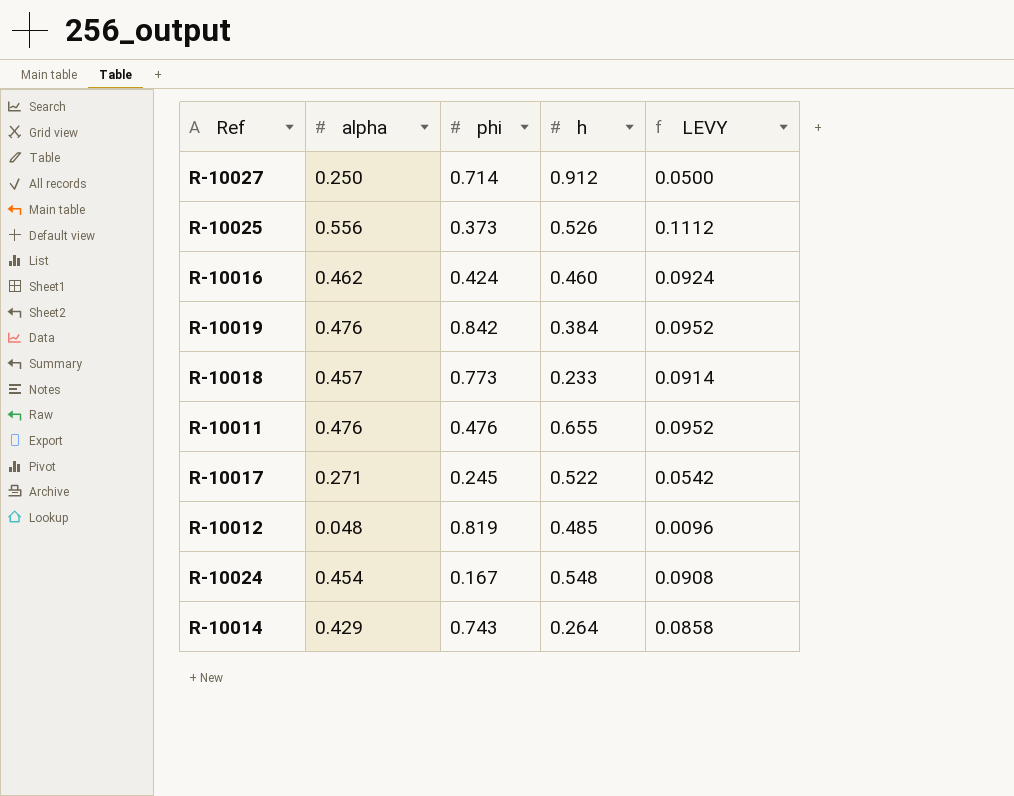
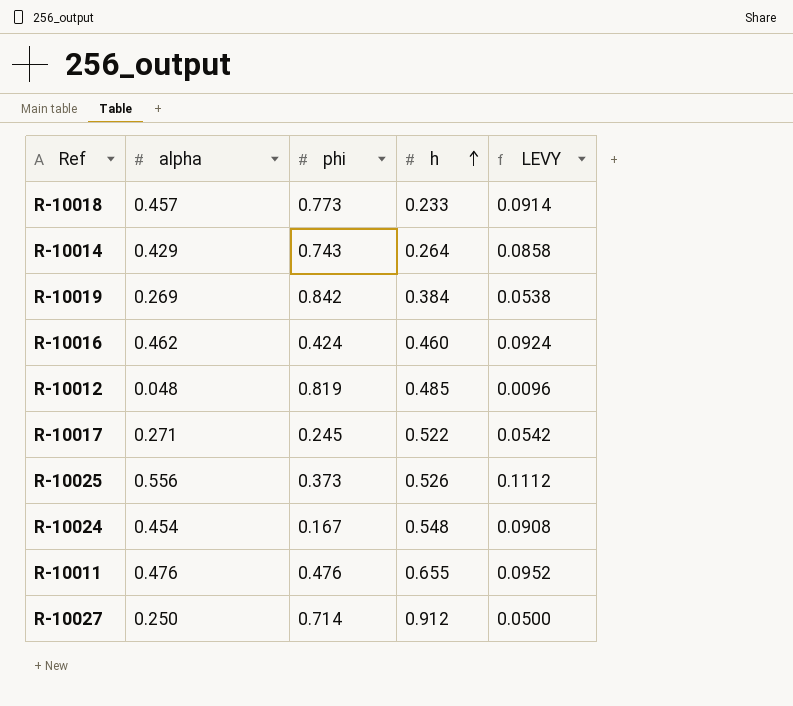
row order: none -> h ascending
R-10019 | alpha: 0.476 -> 0.269
R-10019 | LEVY: 0.0952 -> 0.0538

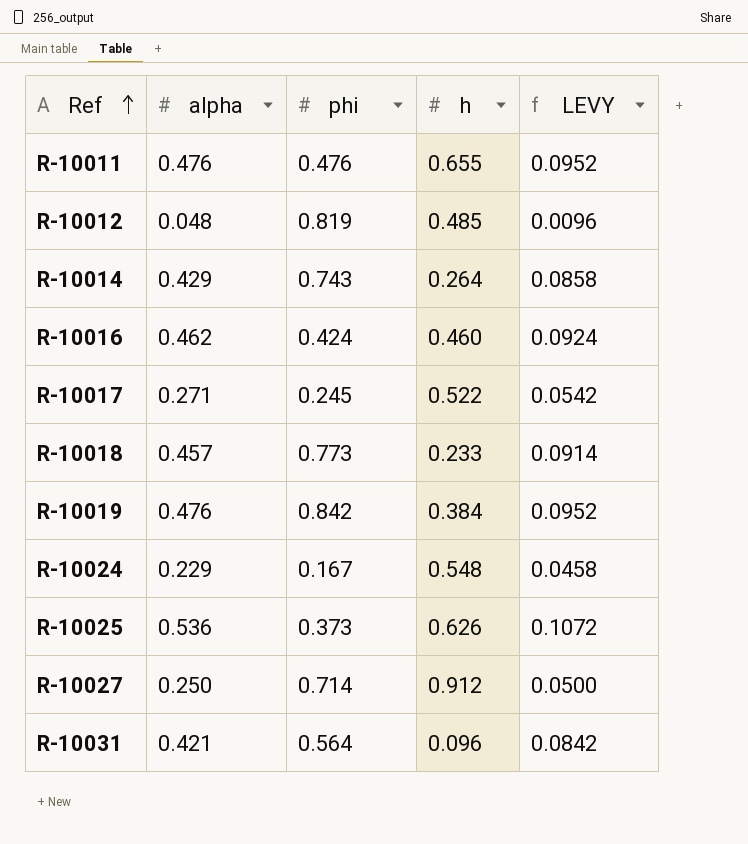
row order: h ascending -> Ref ascending
R-10019 | alpha: 0.269 -> 0.476
R-10019 | LEVY: 0.0538 -> 0.0952
R-10024 | alpha: 0.454 -> 0.229
R-10024 | LEVY: 0.0908 -> 0.0458
R-10025 | alpha: 0.556 -> 0.536
R-10025 | h: 0.526 -> 0.626
R-10025 | LEVY: 0.1112 -> 0.1072
row R-10031: none -> 0.421 | 0.564 | 0.096 | 0.0842

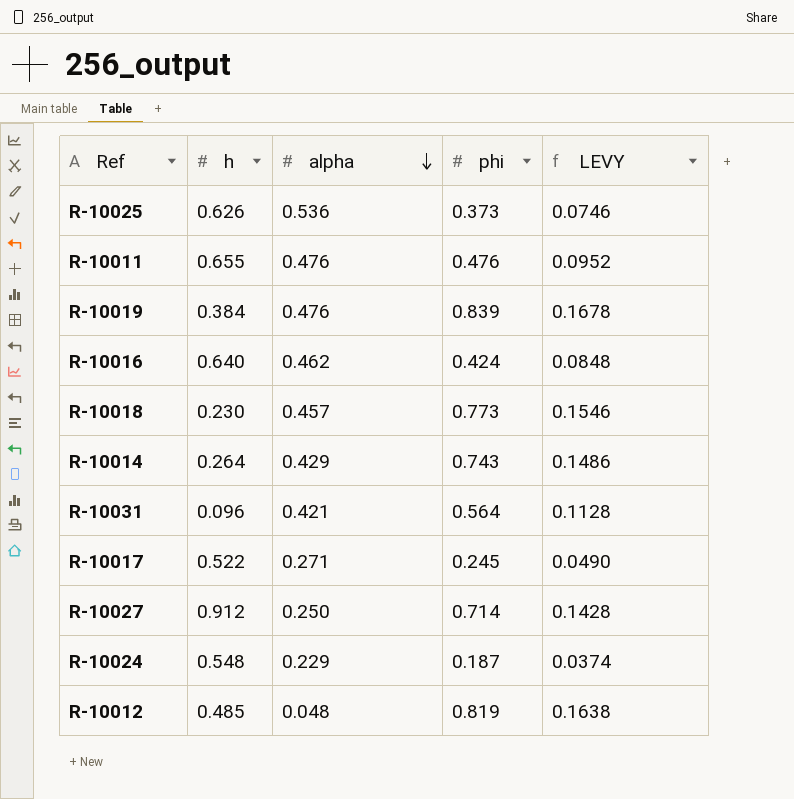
row order: Ref ascending -> alpha descending
column h | position: 4 -> 2
column LEVY | formula: [alpha] * 0.2 -> [phi] * 0.2
R-10019 | phi: 0.842 -> 0.839
R-10016 | h: 0.460 -> 0.640
R-10018 | h: 0.233 -> 0.230
R-10024 | phi: 0.167 -> 0.187

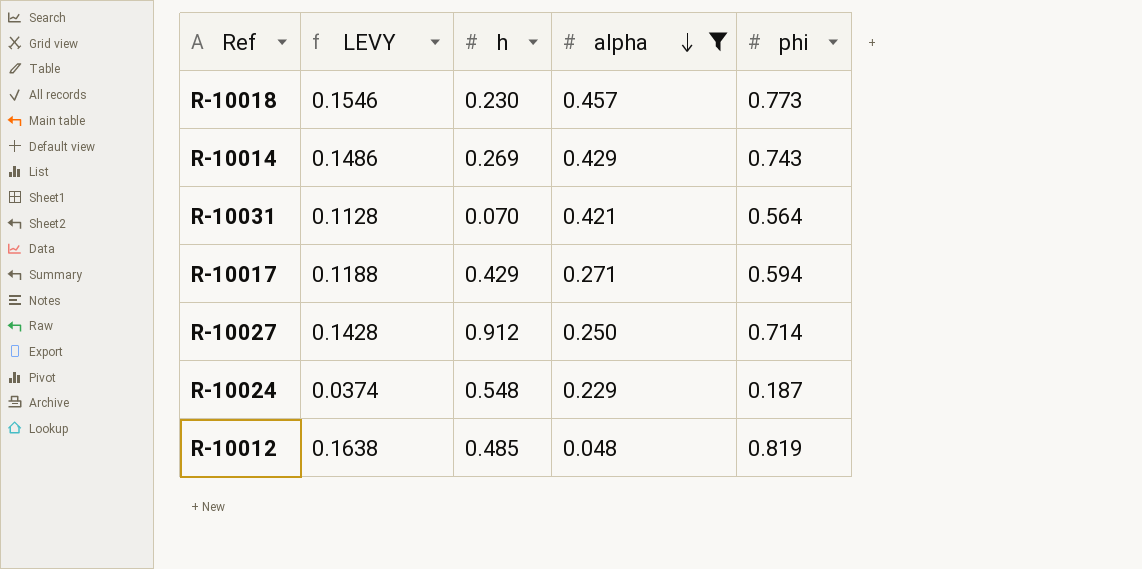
filter: none -> alpha <= 0.457
column LEVY | position: 5 -> 2
R-10014 | h: 0.264 -> 0.269
R-10031 | h: 0.096 -> 0.070
R-10017 | LEVY: 0.0490 -> 0.1188
R-10017 | h: 0.522 -> 0.429
R-10017 | phi: 0.245 -> 0.594

